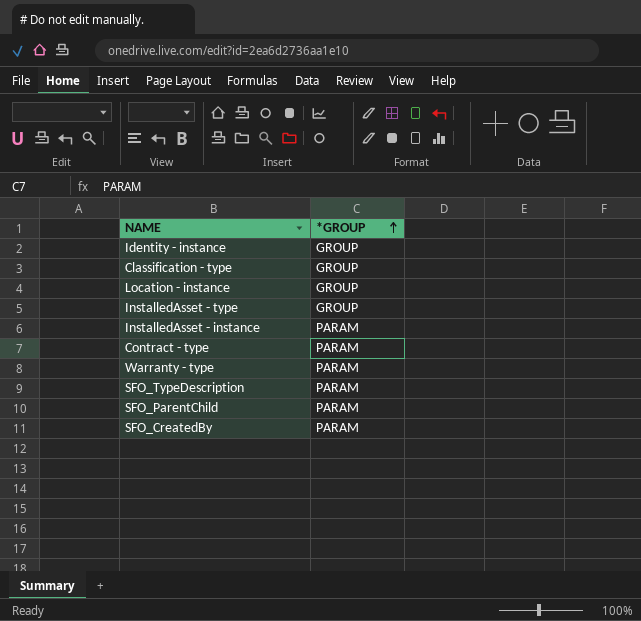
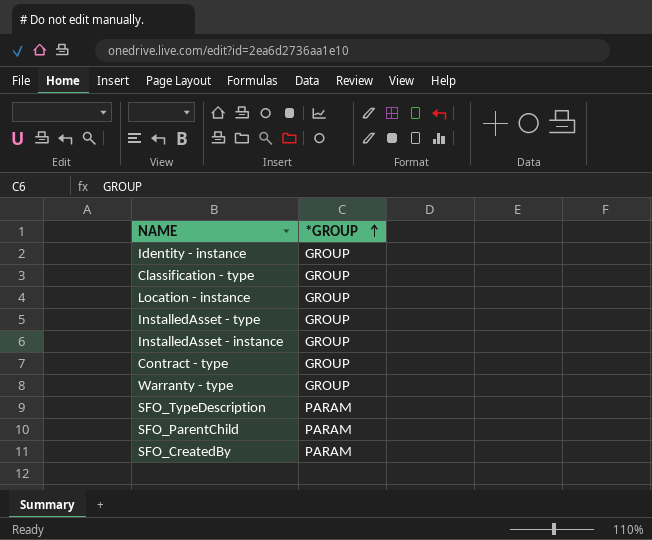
InstalledAsset - instance | *GROUP: PARAM -> GROUP
Contract - type | *GROUP: PARAM -> GROUP
Warranty - type | *GROUP: PARAM -> GROUP

